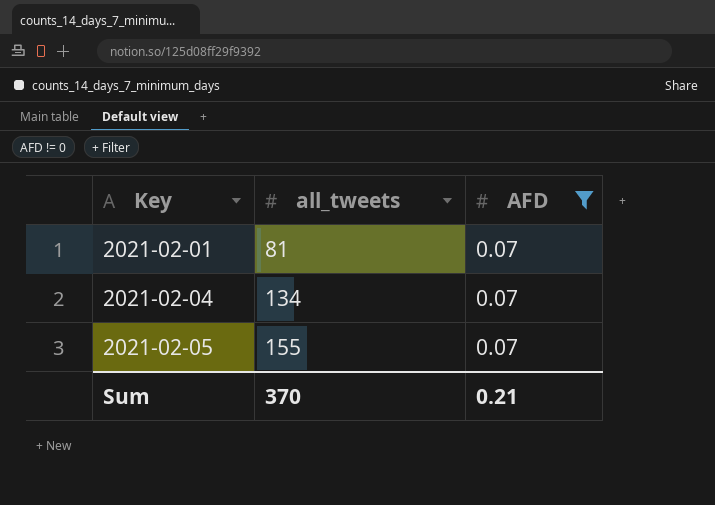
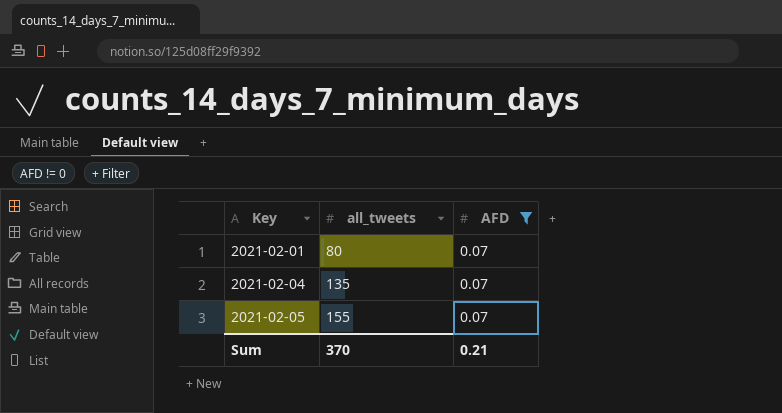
2021-02-01 | all_tweets: 81 -> 80
2021-02-04 | all_tweets: 134 -> 135

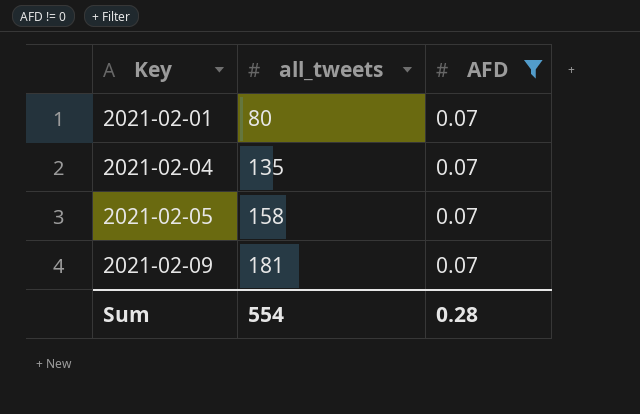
2021-02-05 | all_tweets: 155 -> 158
row 2021-02-09: none -> 181 | 0.07
Sum | all_tweets: 370 -> 554
Sum | AFD: 0.21 -> 0.28

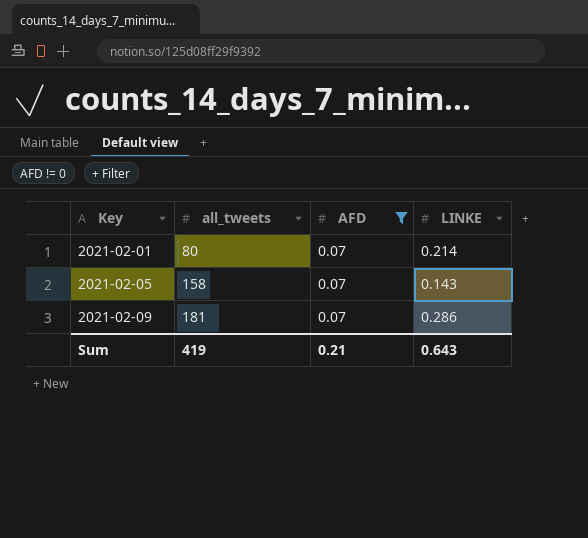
column LINKE | position: none -> 4
row 2021-02-04: 135 | 0.07 -> none
Sum | all_tweets: 554 -> 419
Sum | AFD: 0.28 -> 0.21

